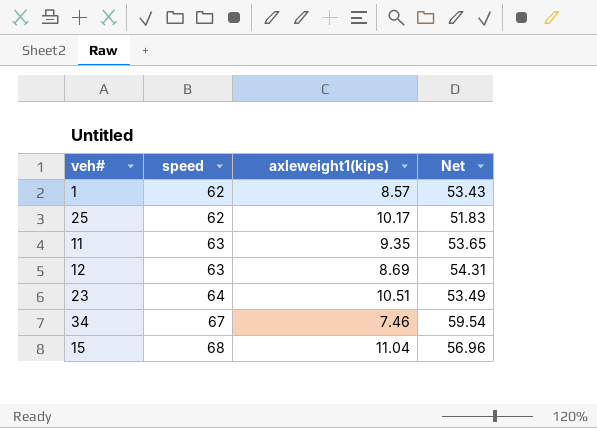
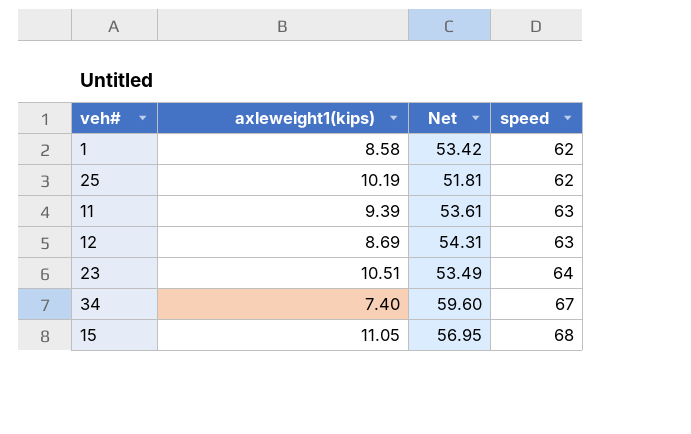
column speed | position: 2 -> 4
1 | axleweight1(kips): 8.57 -> 8.58
1 | Net: 53.43 -> 53.42
25 | axleweight1(kips): 10.17 -> 10.19
25 | Net: 51.83 -> 51.81
11 | axleweight1(kips): 9.35 -> 9.39
11 | Net: 53.65 -> 53.61
34 | axleweight1(kips): 7.46 -> 7.40
34 | Net: 59.54 -> 59.60
15 | axleweight1(kips): 11.04 -> 11.05
15 | Net: 56.96 -> 56.95

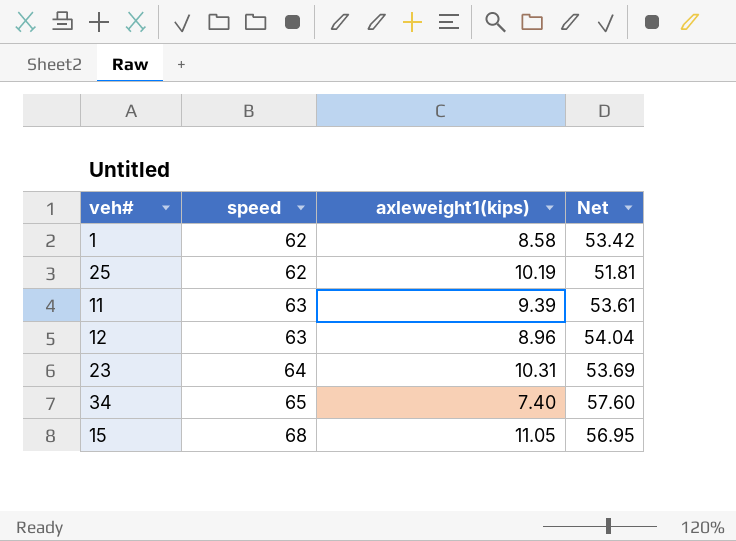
column speed | position: 4 -> 2
12 | axleweight1(kips): 8.69 -> 8.96
12 | Net: 54.31 -> 54.04
23 | axleweight1(kips): 10.51 -> 10.31
23 | Net: 53.49 -> 53.69
34 | speed: 67 -> 65
34 | Net: 59.60 -> 57.60

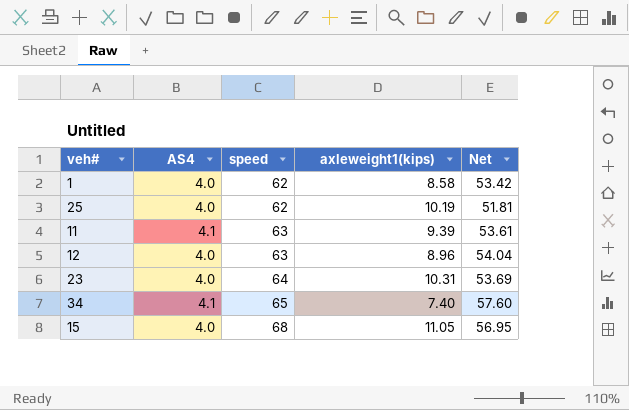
column AS4 | position: none -> 2

